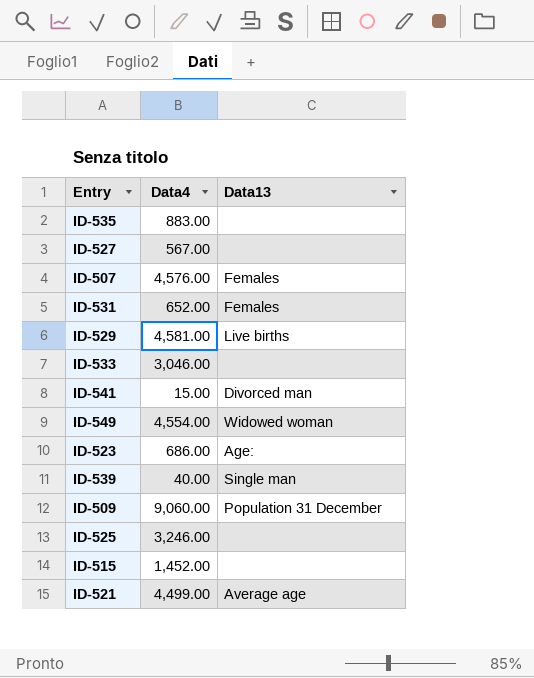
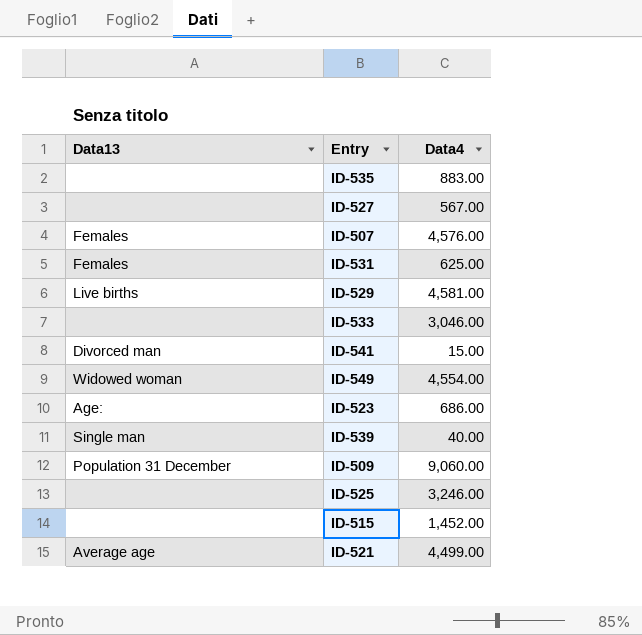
column Data13 | position: 3 -> 1
ID-531 | Data4: 652.00 -> 625.00

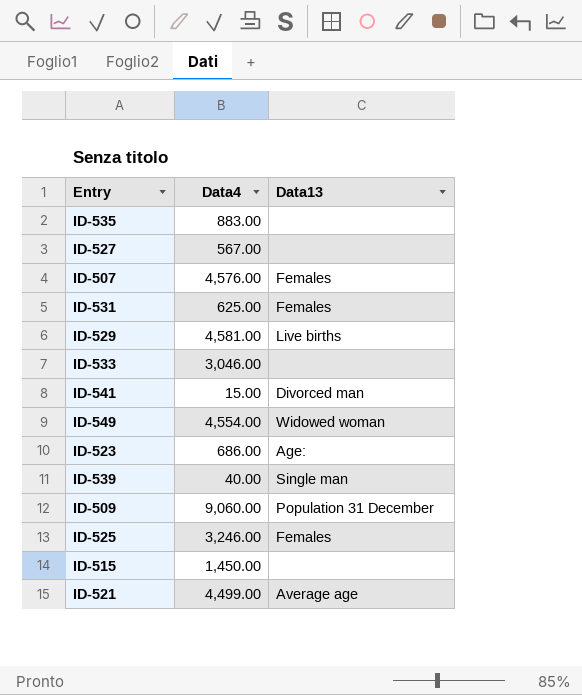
column Data13 | position: 1 -> 3
ID-525 | Data13: none -> Females
ID-515 | Data4: 1,452.00 -> 1,450.00

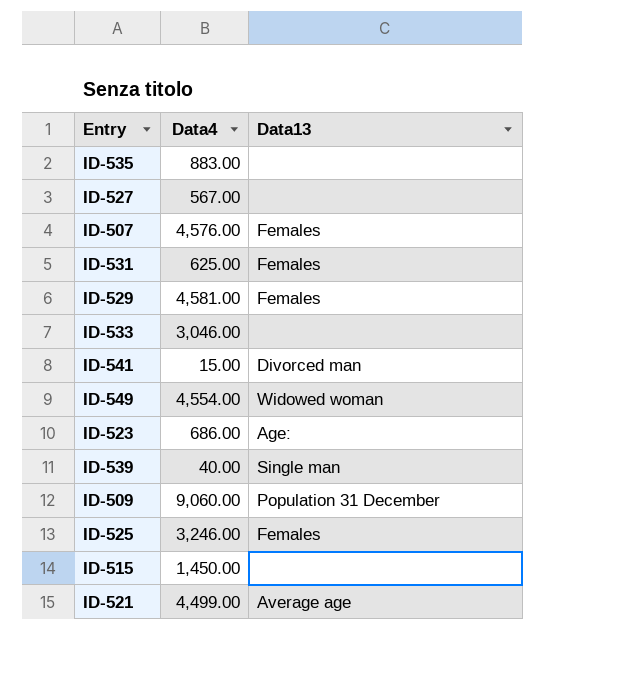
ID-529 | Data13: Live births -> Females

